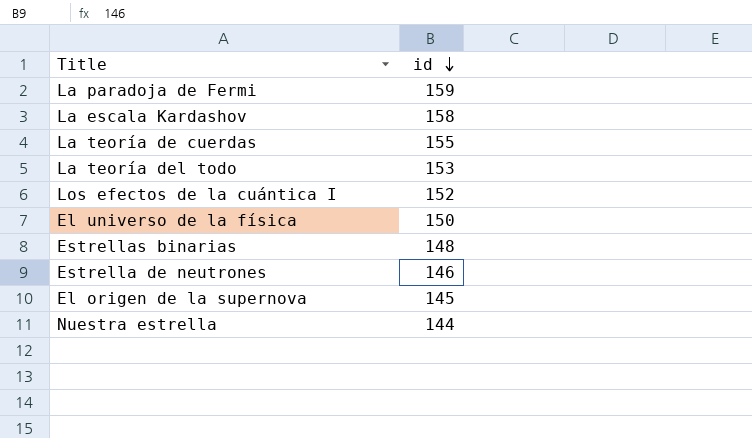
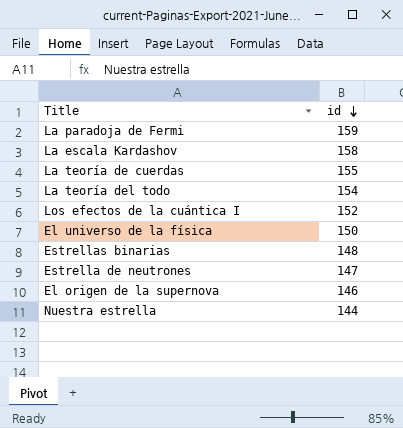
La teoría del todo | id: 153 -> 154
Estrella de neutrones | id: 146 -> 147
El origen de la supernova | id: 145 -> 146

